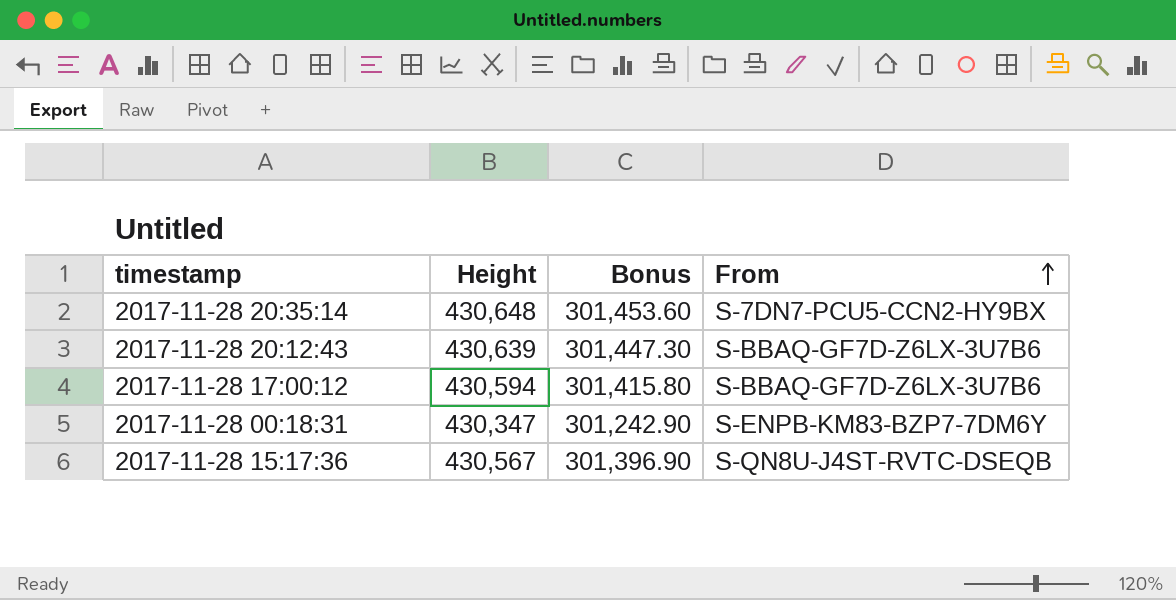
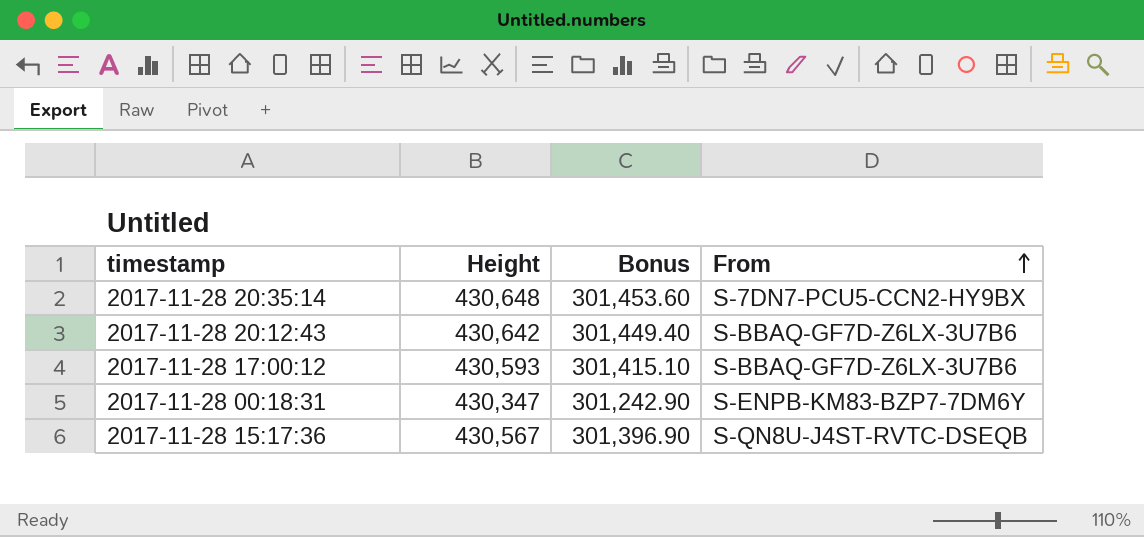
2017-11-28 20:12:43 | Height: 430,639 -> 430,642
2017-11-28 20:12:43 | Bonus: 301,447.30 -> 301,449.40
2017-11-28 17:00:12 | Height: 430,594 -> 430,593
2017-11-28 17:00:12 | Bonus: 301,415.80 -> 301,415.10

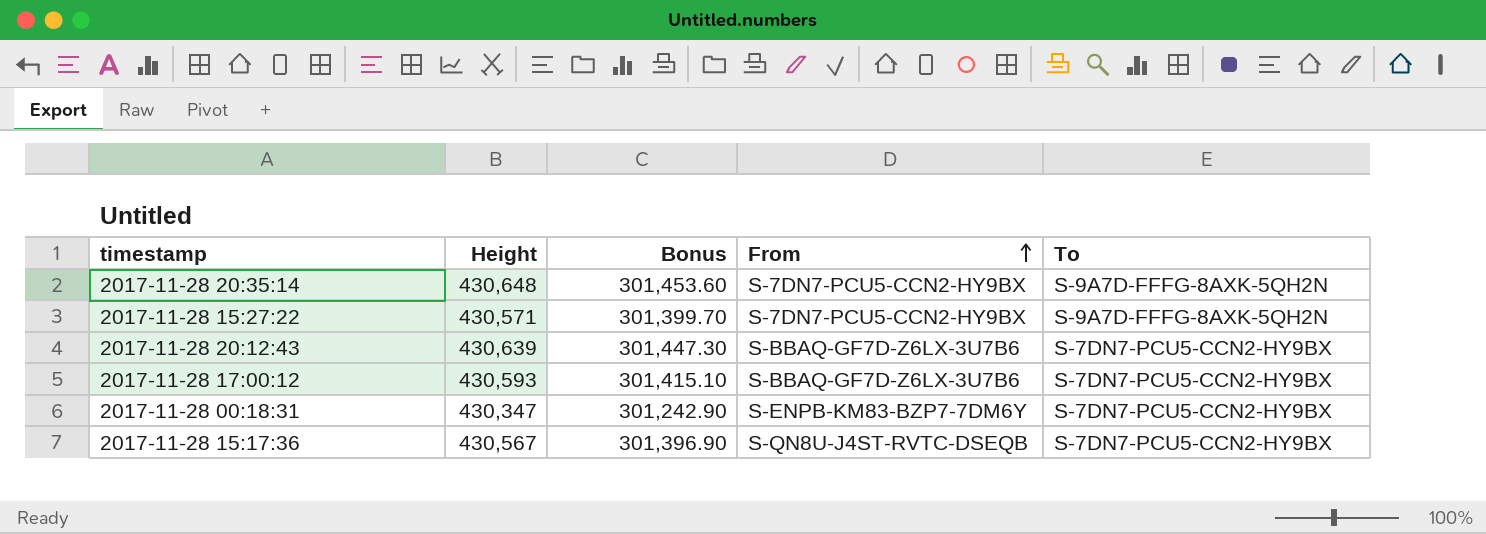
column To | position: none -> 5
row 2017-11-28 15:27:22: none -> 430,571 | 301,399.70 | S-7DN7-PCU5-CCN2-HY9BX | S-9A7D-FFFG-8AXK-5QH2N
2017-11-28 20:12:43 | Height: 430,642 -> 430,639
2017-11-28 20:12:43 | Bonus: 301,449.40 -> 301,447.30

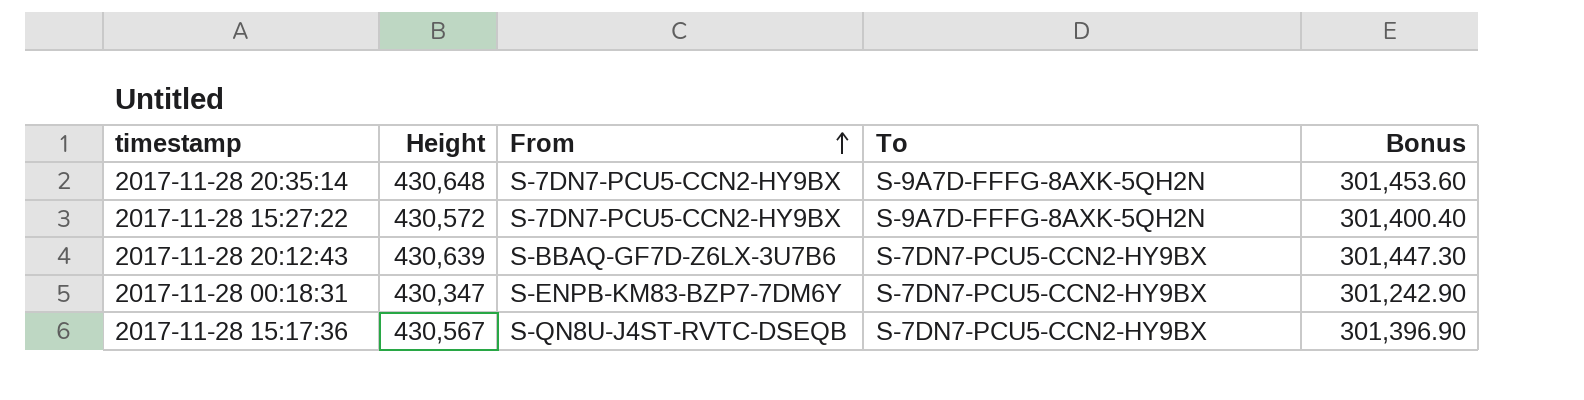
column Bonus | position: 3 -> 5
row 2017-11-28 17:00:12: 430,593 | 301,415.10 | S-BBAQ-GF7D-Z6LX-3U7B6 | S-7DN7-PCU5-CCN2-HY9BX -> none
2017-11-28 15:27:22 | Height: 430,571 -> 430,572
2017-11-28 15:27:22 | Bonus: 301,399.70 -> 301,400.40

